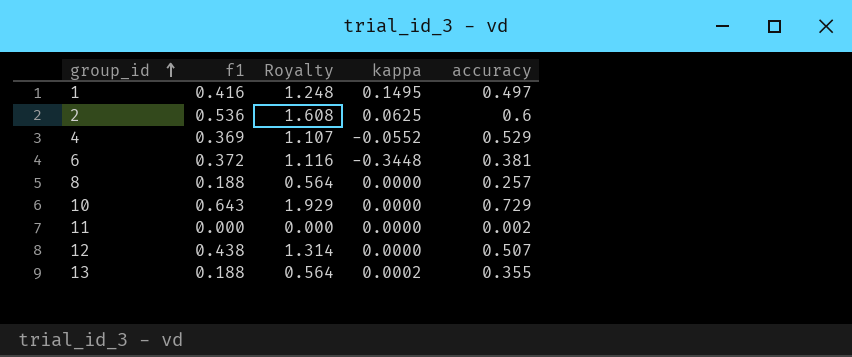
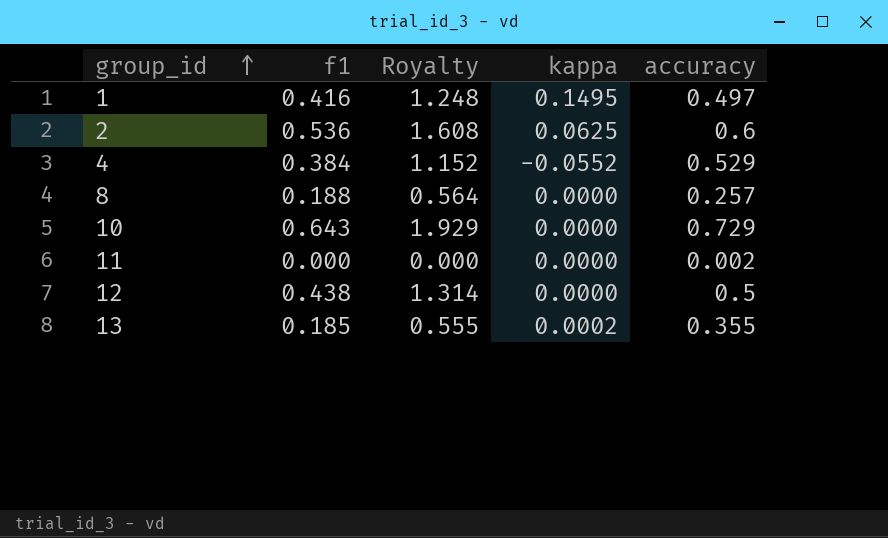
row 6: 0.372 | 1.116 | -0.3448 | 0.381 -> none
4 | f1: 0.369 -> 0.384
4 | Royalty: 1.107 -> 1.152
12 | accuracy: 0.507 -> 0.5
13 | f1: 0.188 -> 0.185
13 | Royalty: 0.564 -> 0.555

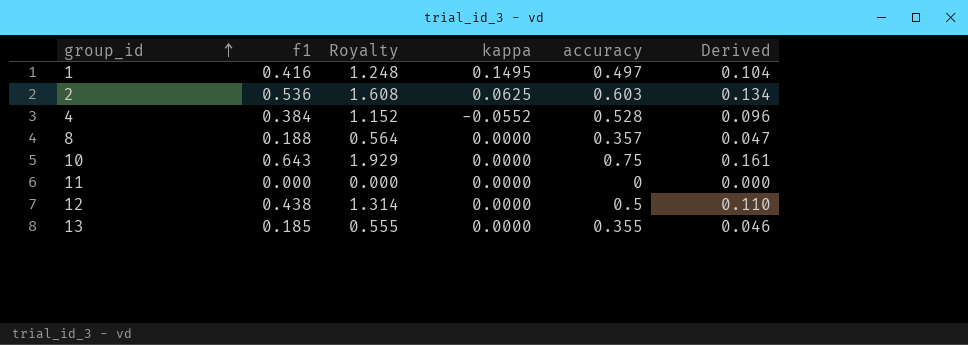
column Derived | formula: none -> [f1] * 0.25
2 | accuracy: 0.6 -> 0.603
4 | accuracy: 0.529 -> 0.528
8 | accuracy: 0.257 -> 0.357
10 | accuracy: 0.729 -> 0.75
11 | accuracy: 0.002 -> 0
13 | kappa: 0.0002 -> 0.0000

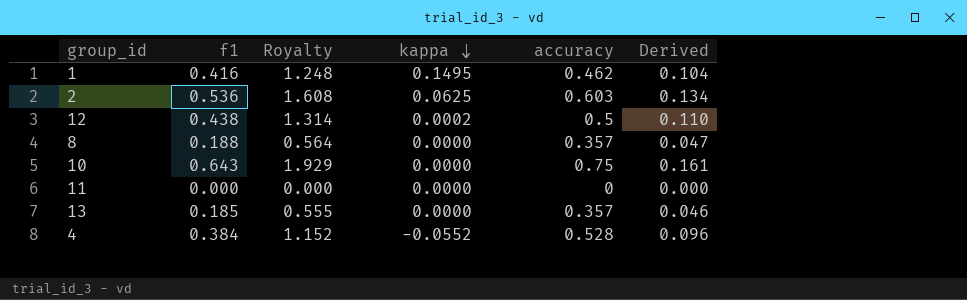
row order: group_id ascending -> kappa descending
1 | accuracy: 0.497 -> 0.462
12 | kappa: 0.0000 -> 0.0002
13 | accuracy: 0.355 -> 0.357

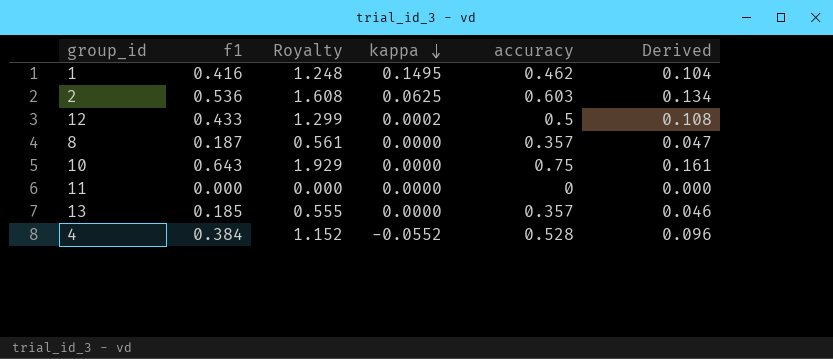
12 | f1: 0.438 -> 0.433
12 | Royalty: 1.314 -> 1.299
12 | Derived: 0.110 -> 0.108
8 | f1: 0.188 -> 0.187
8 | Royalty: 0.564 -> 0.561

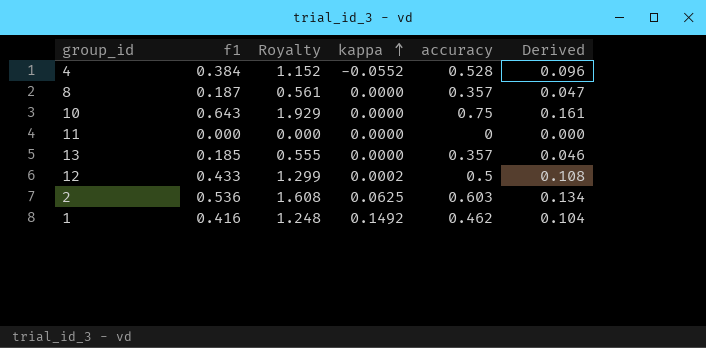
row order: kappa descending -> kappa ascending
1 | kappa: 0.1495 -> 0.1492

